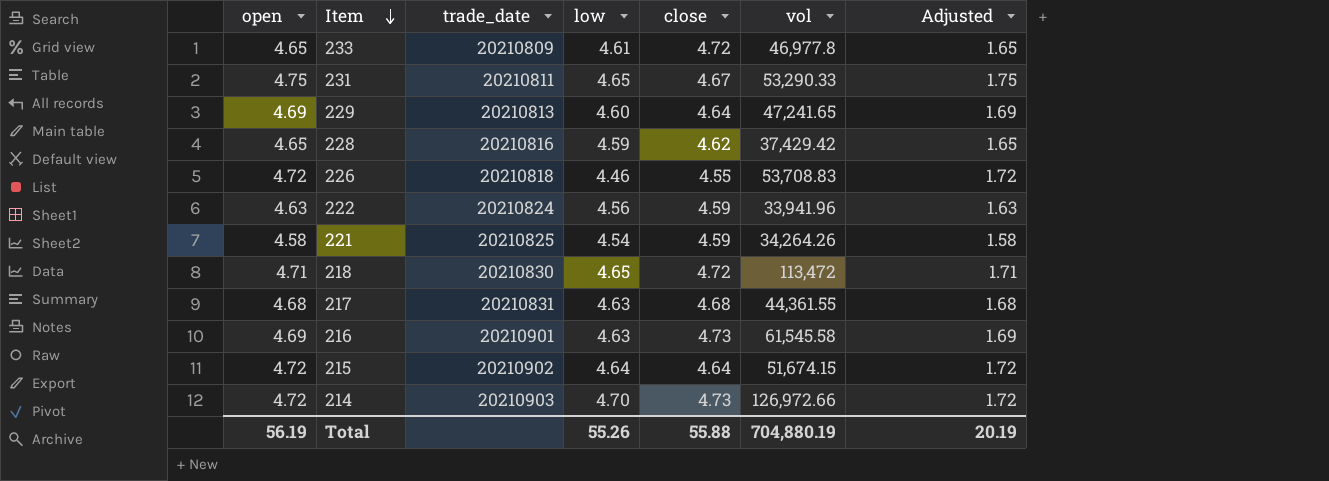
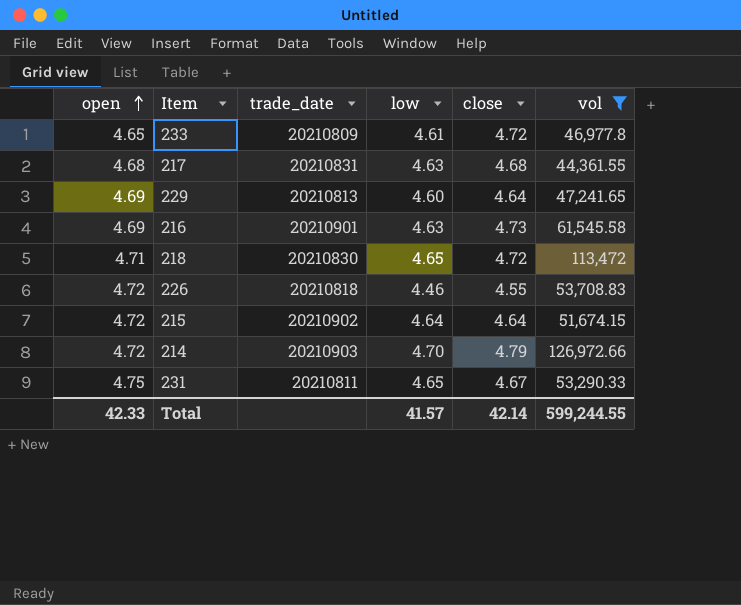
filter: none -> vol >= 44,361.55
row order: Item descending -> open ascending
column Adjusted | formula: [open] - 3 -> none
214 | close: 4.73 -> 4.79
Total | open: 56.19 -> 42.33
Total | low: 55.26 -> 41.57
Total | close: 55.88 -> 42.14
Total | vol: 704,880.19 -> 599,244.55

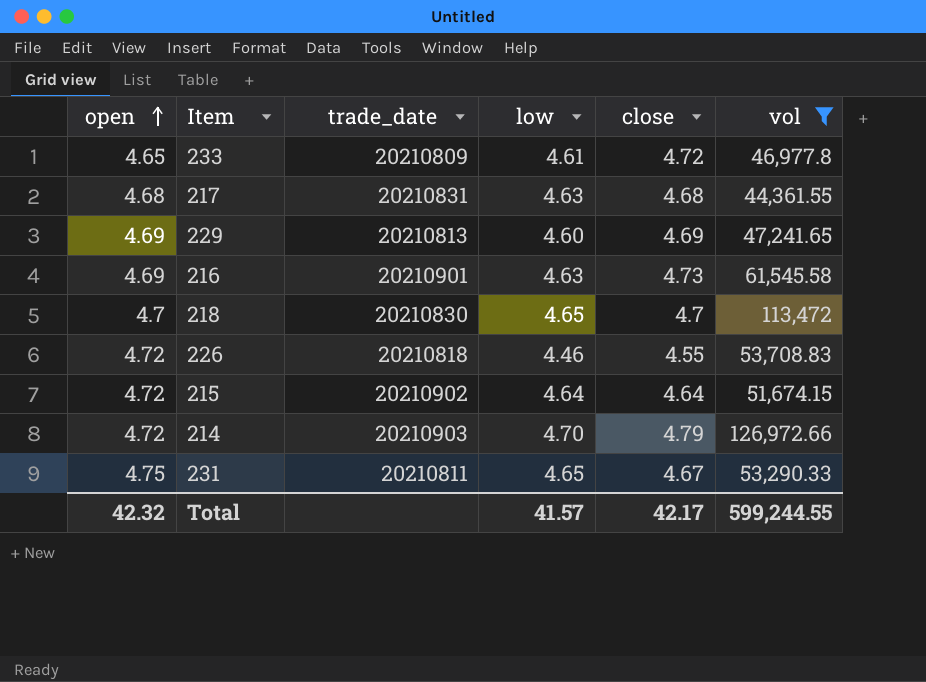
229 | close: 4.64 -> 4.69
218 | open: 4.71 -> 4.7
218 | close: 4.72 -> 4.7
Total | open: 42.33 -> 42.32
Total | close: 42.14 -> 42.17

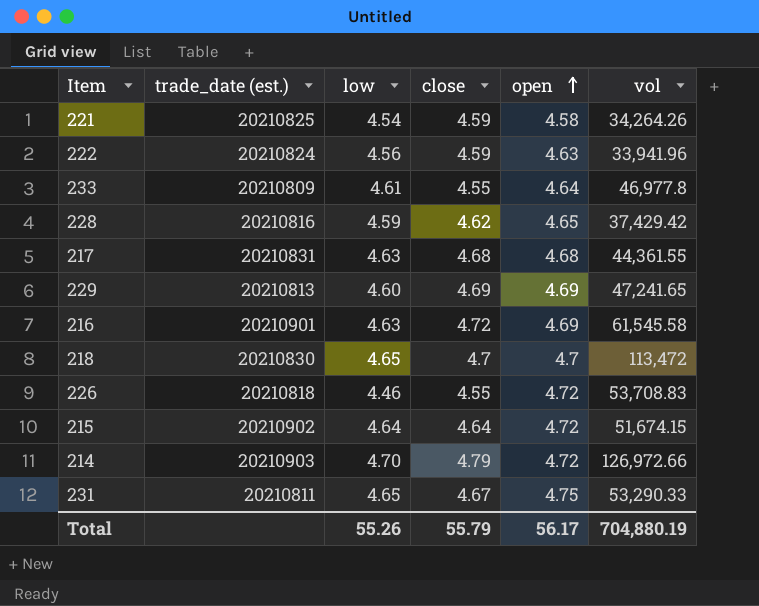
filter: vol >= 44,361.55 -> none
column name: trade_date -> trade_date (est.)
column open | position: 1 -> 5
233 | close: 4.72 -> 4.55
233 | open: 4.65 -> 4.64
216 | close: 4.73 -> 4.72
Total | low: 41.57 -> 55.26
Total | close: 42.17 -> 55.79
Total | open: 42.32 -> 56.17
Total | vol: 599,244.55 -> 704,880.19

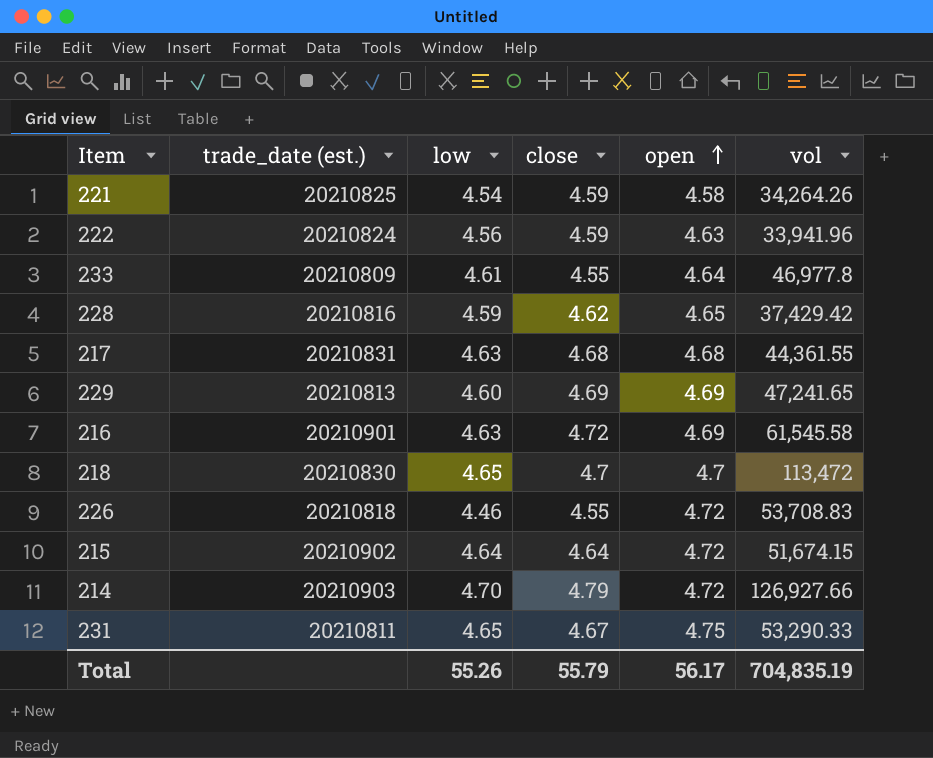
214 | vol: 126,972.66 -> 126,927.66
Total | vol: 704,880.19 -> 704,835.19

